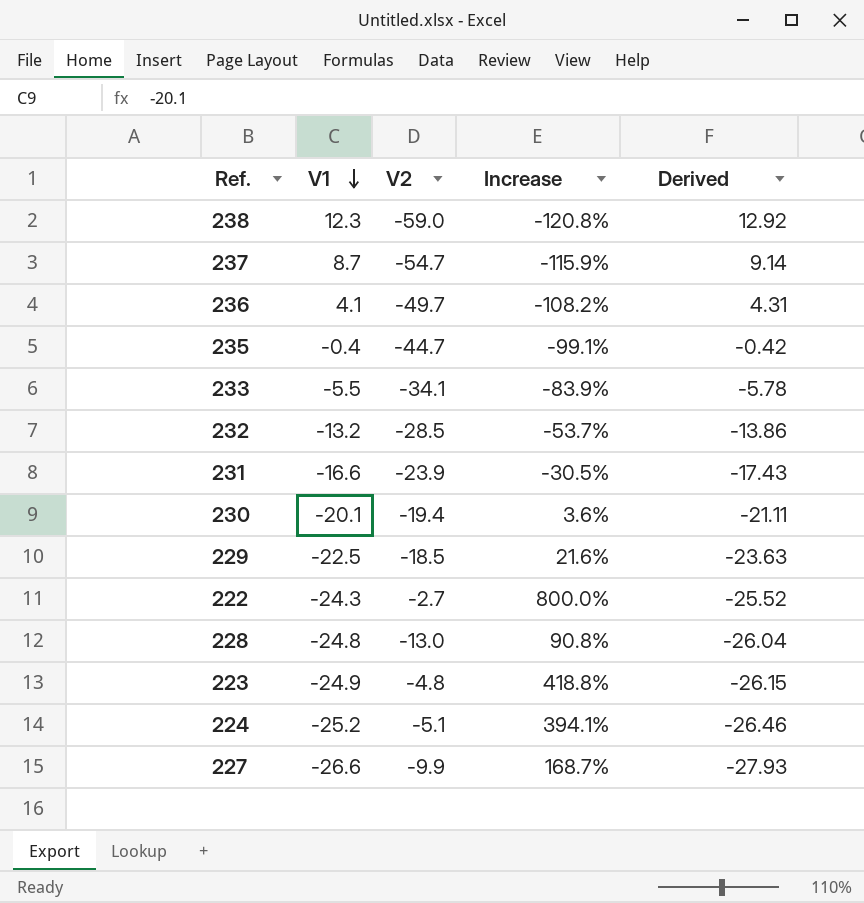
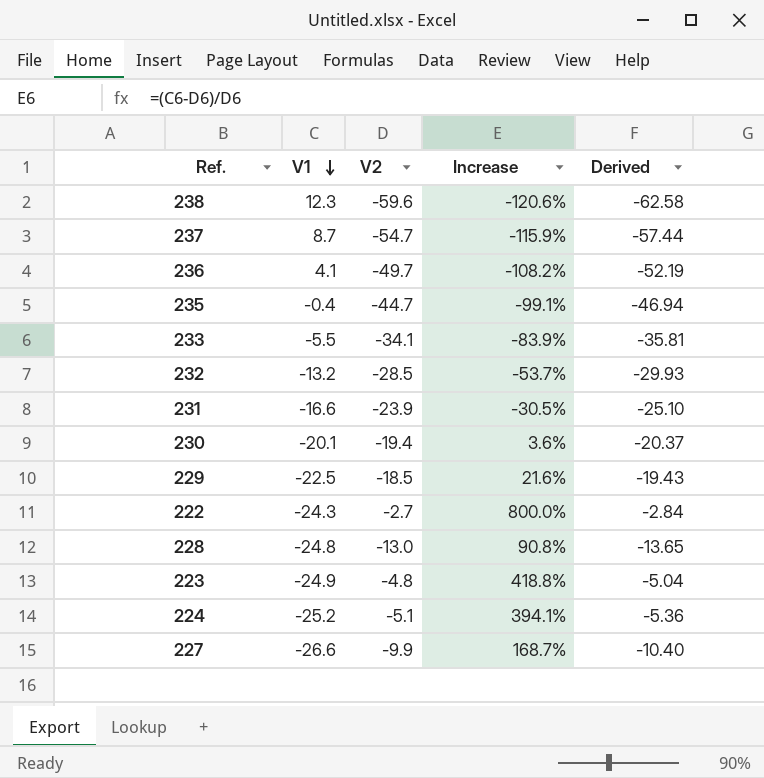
column Derived | formula: [V1] * 1.05 -> [V2] * 1.05
238 | V2: -59.0 -> -59.6
238 | Increase: -120.8% -> -120.6%

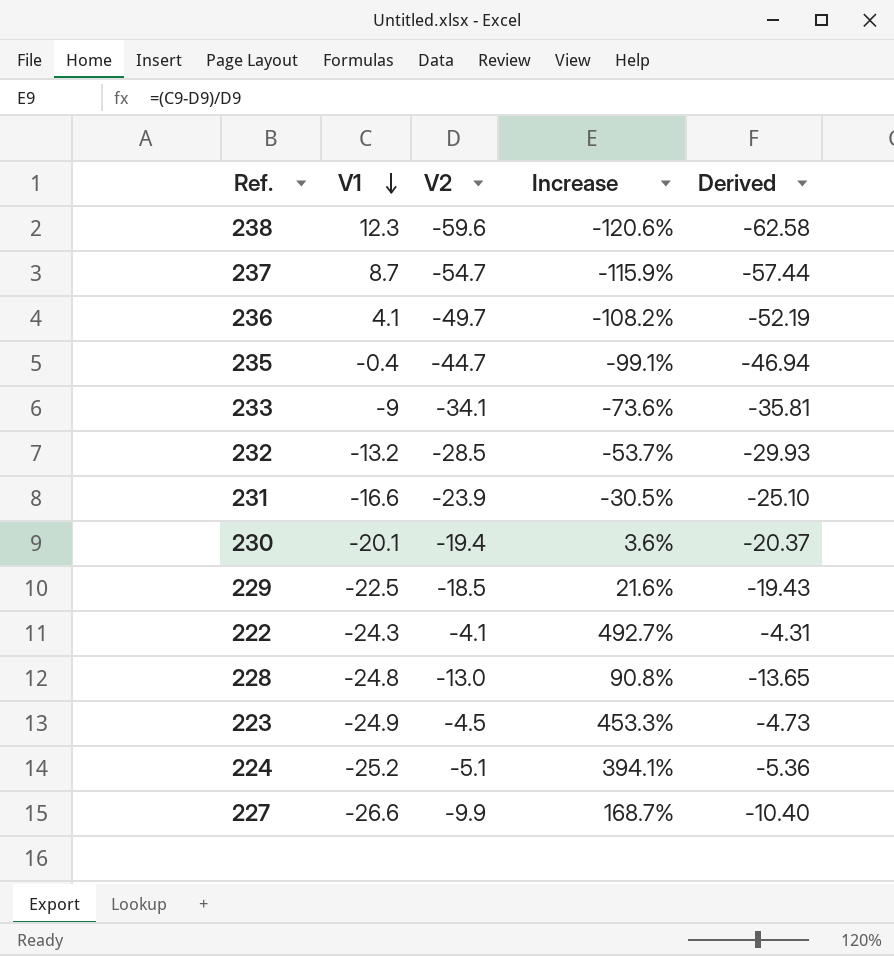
233 | V1: -5.5 -> -9
233 | Increase: -83.9% -> -73.6%
222 | V2: -2.7 -> -4.1
222 | Increase: 800.0% -> 492.7%
222 | Derived: -2.84 -> -4.31
223 | V2: -4.8 -> -4.5
223 | Increase: 418.8% -> 453.3%
223 | Derived: -5.04 -> -4.73

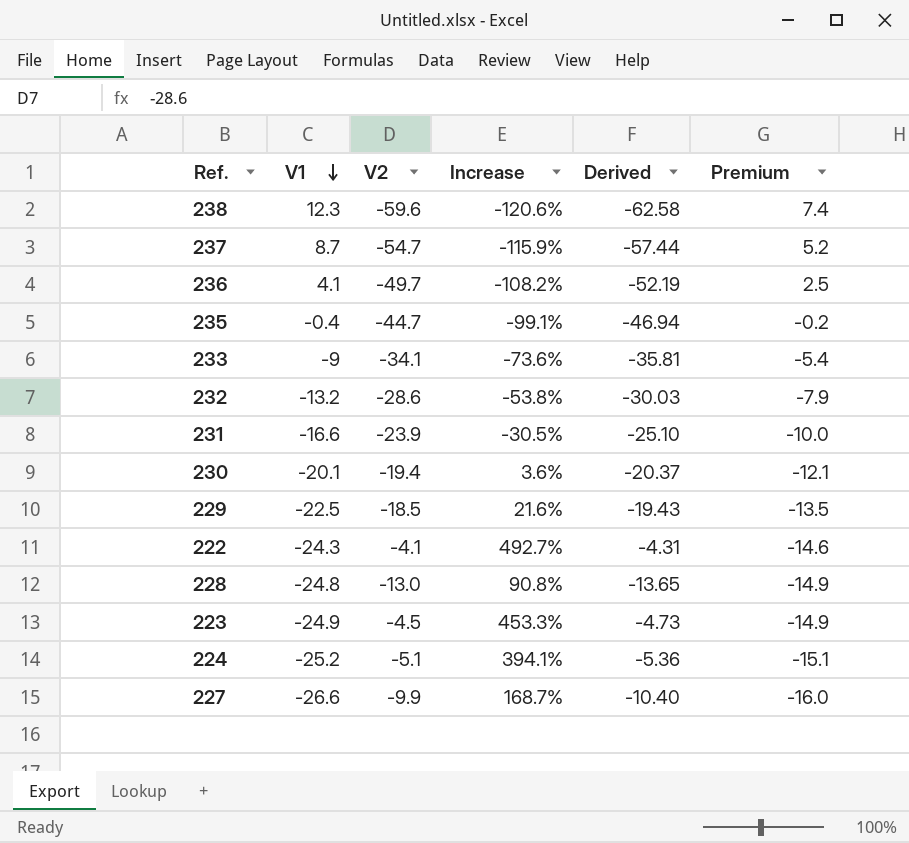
column Premium | formula: none -> [V1] * 0.6
232 | V2: -28.5 -> -28.6
232 | Increase: -53.7% -> -53.8%
232 | Derived: -29.93 -> -30.03

